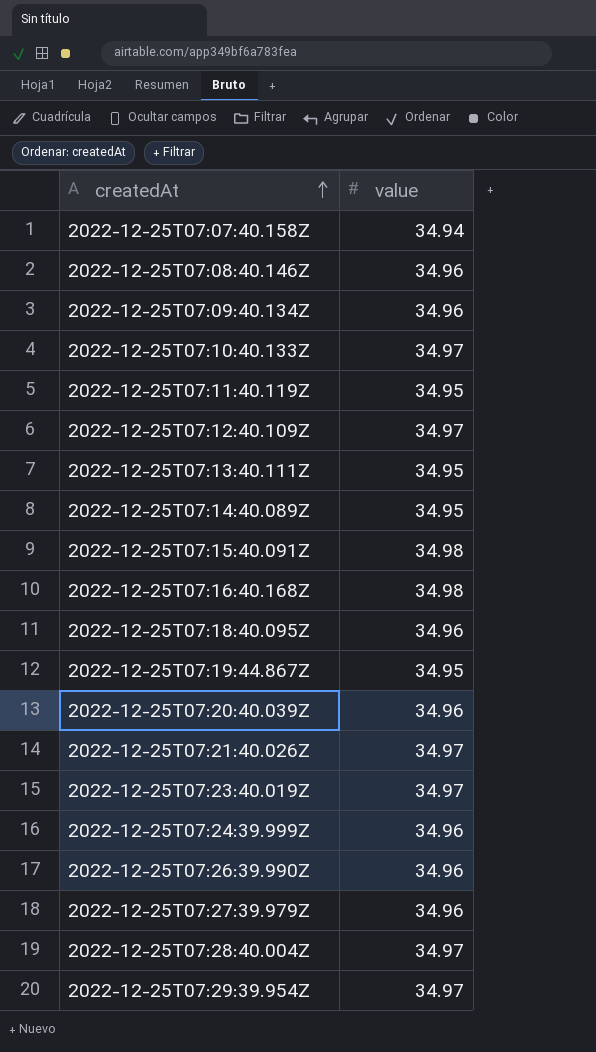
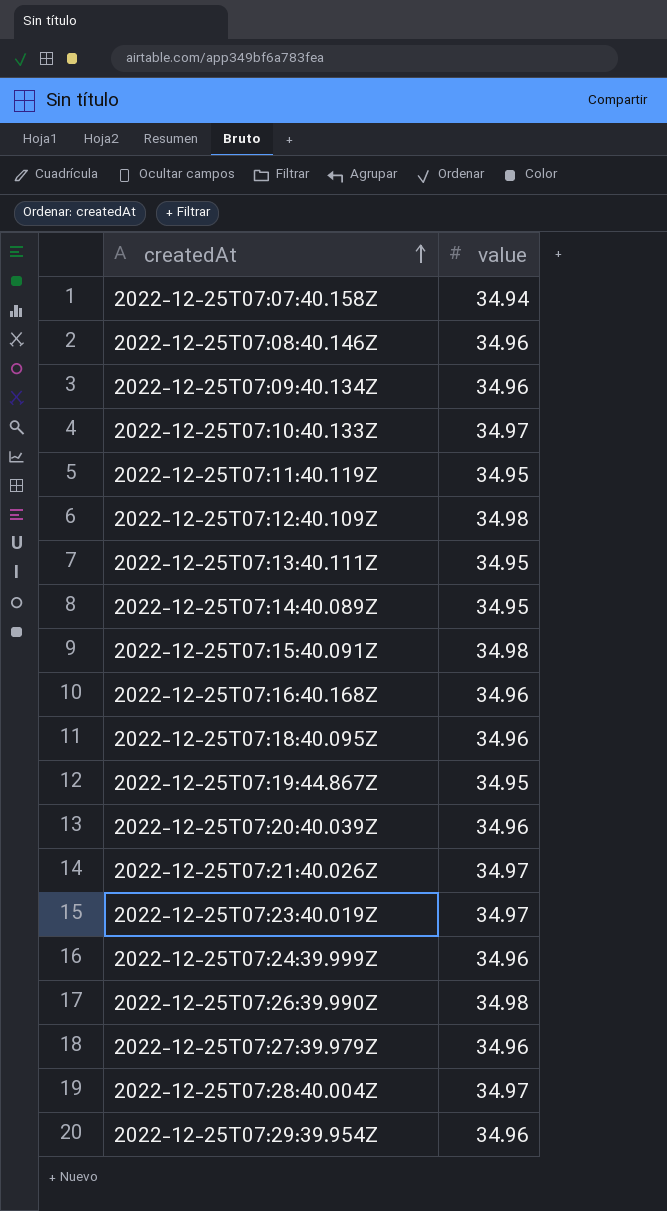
2022-12-25T07:12:40.109Z | value: 34.97 -> 34.98
2022-12-25T07:16:40.168Z | value: 34.98 -> 34.96
2022-12-25T07:26:39.990Z | value: 34.96 -> 34.98
2022-12-25T07:29:39.954Z | value: 34.97 -> 34.96

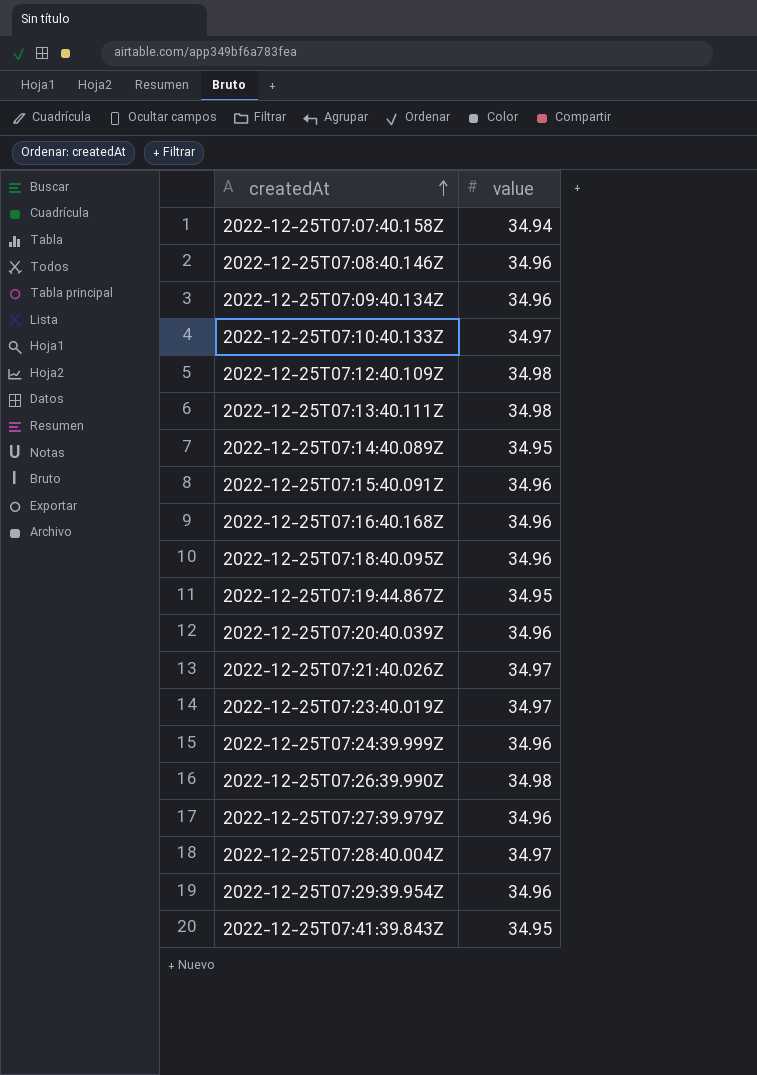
row 2022-12-25T07:11:40.119Z: 34.95 -> none
2022-12-25T07:13:40.111Z | value: 34.95 -> 34.98
2022-12-25T07:15:40.091Z | value: 34.98 -> 34.96
row 2022-12-25T07:41:39.843Z: none -> 34.95

